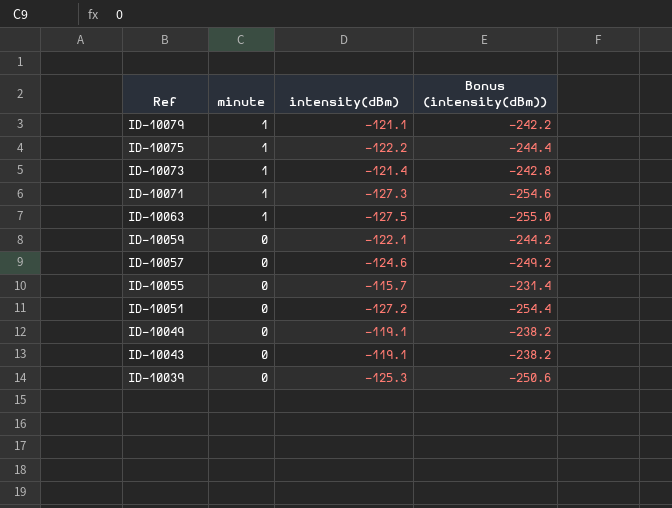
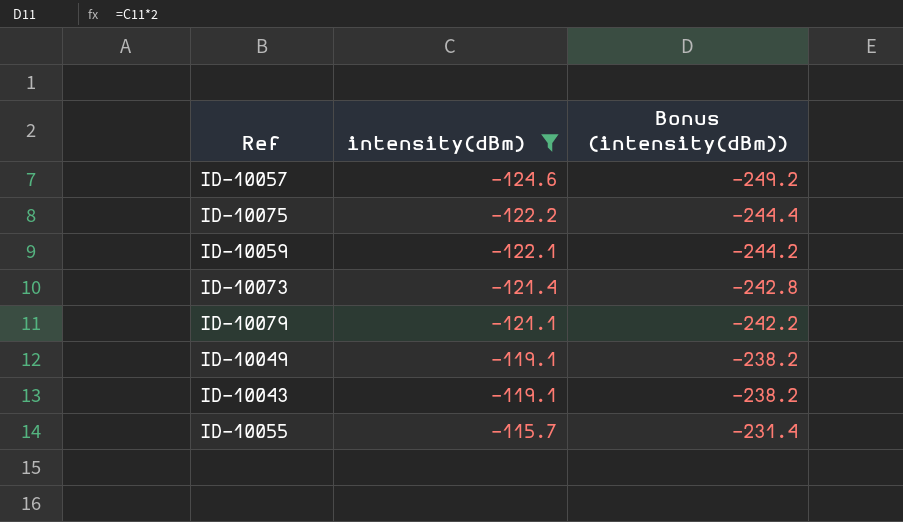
filter: none -> intensity(dBm) >= -124.6
row order: Ref descending -> intensity(dBm) ascending
column minute | position: 2 -> none

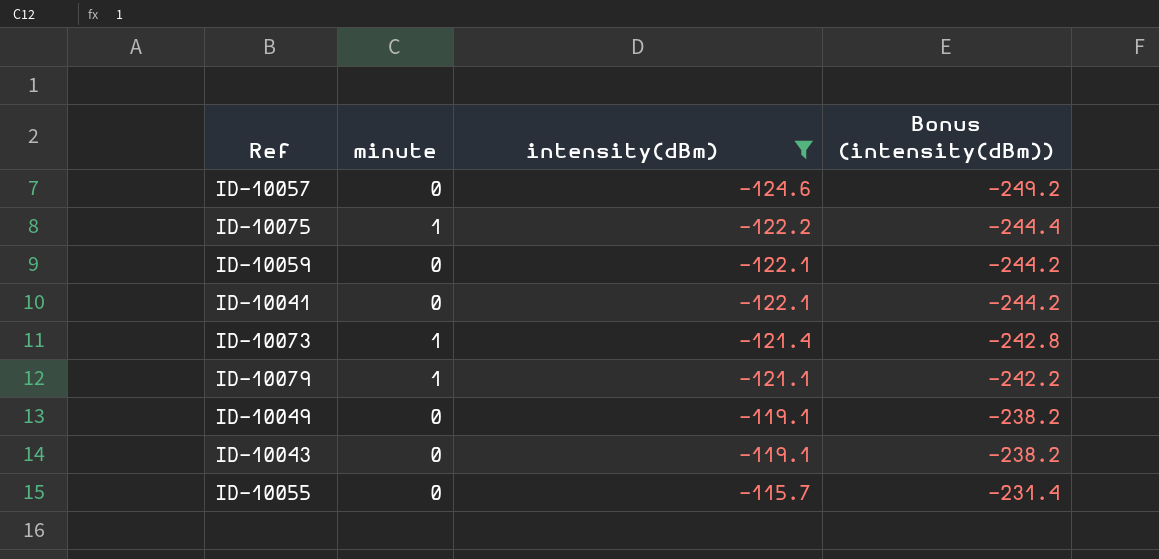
column minute | position: none -> 2
row ID-10041: none -> 0 | -122.1 | -244.2

